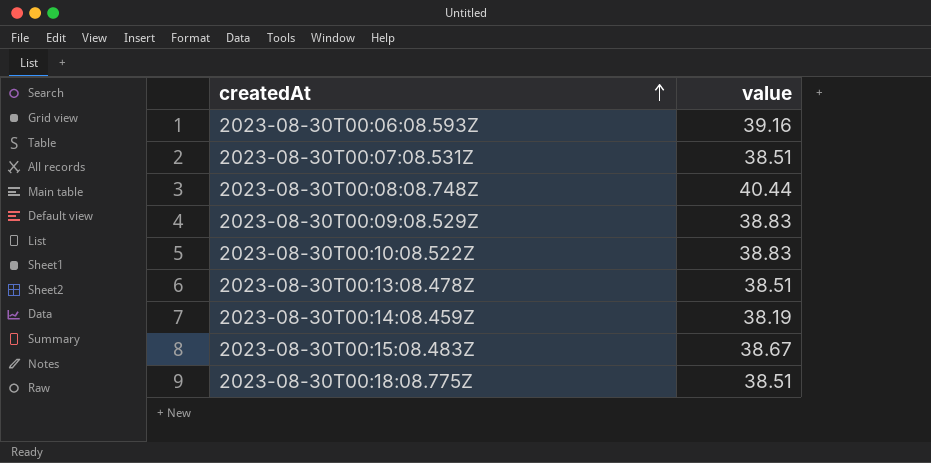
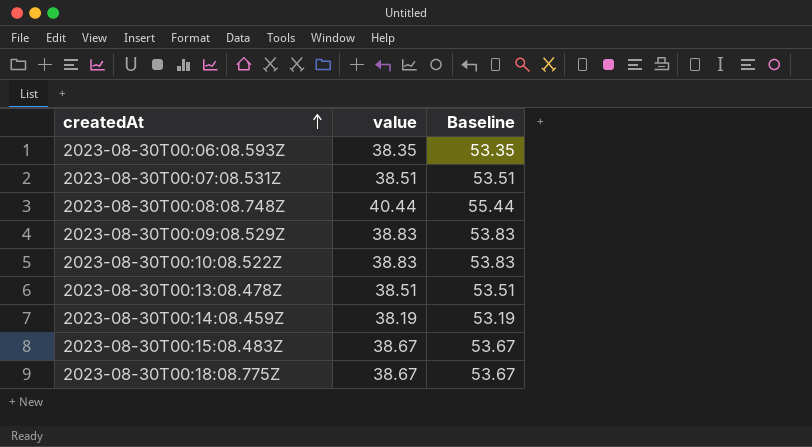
column Baseline | formula: none -> [value] + 15
2023-08-30T00:06:08.593Z | value: 39.16 -> 38.35
2023-08-30T00:18:08.775Z | value: 38.51 -> 38.67

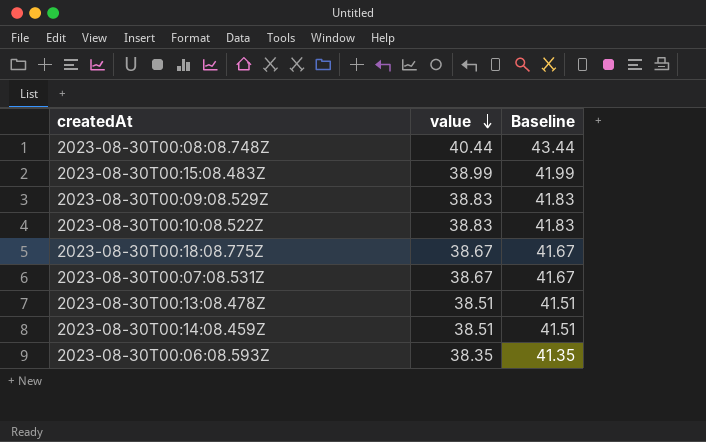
row order: createdAt ascending -> value descending
column Baseline | formula: [value] + 15 -> [value] + 3
2023-08-30T00:15:08.483Z | value: 38.67 -> 38.99
2023-08-30T00:07:08.531Z | value: 38.51 -> 38.67
2023-08-30T00:14:08.459Z | value: 38.19 -> 38.51

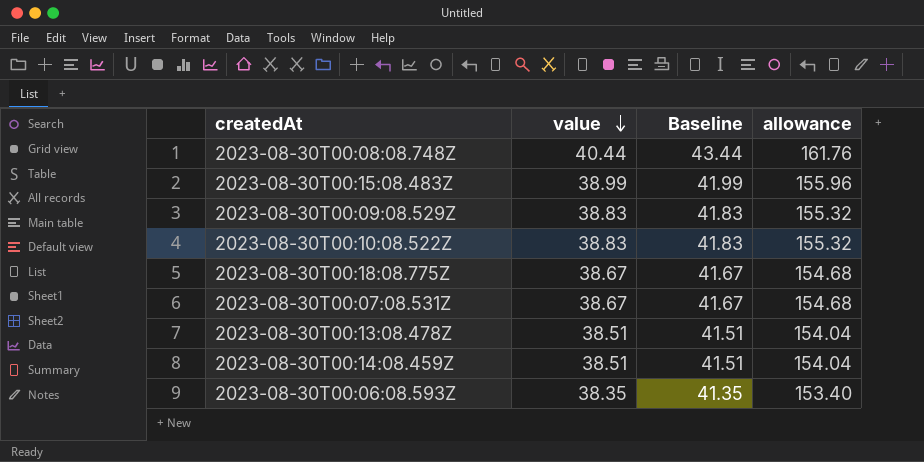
column allowance | formula: none -> [value] * 4

